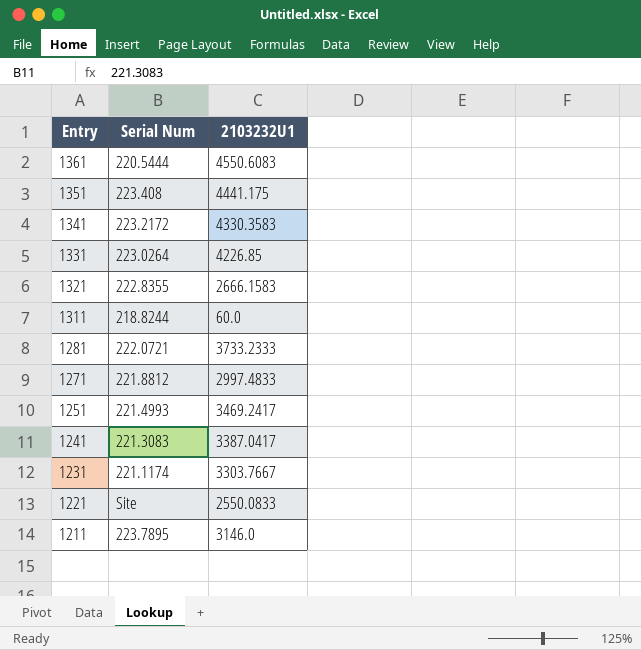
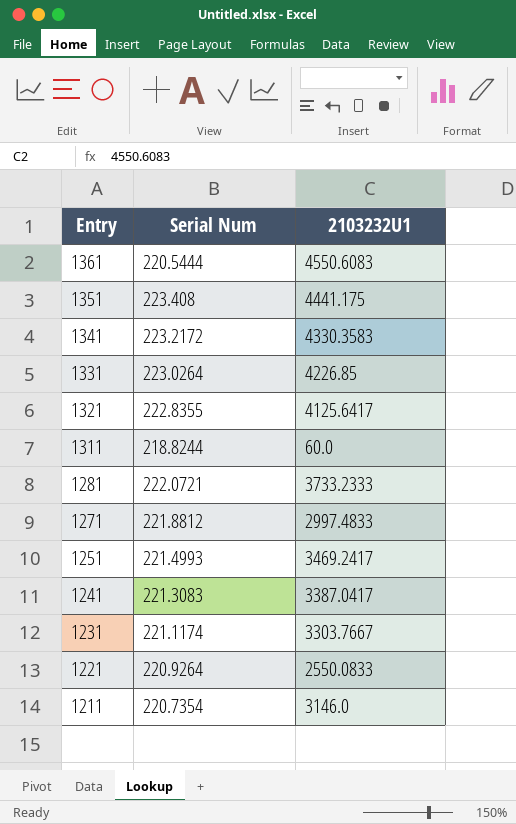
1321 | 2103232U1: 2666.1583 -> 4125.6417
1221 | Serial Num: Site -> 220.9264
1211 | Serial Num: 223.7895 -> 220.7354

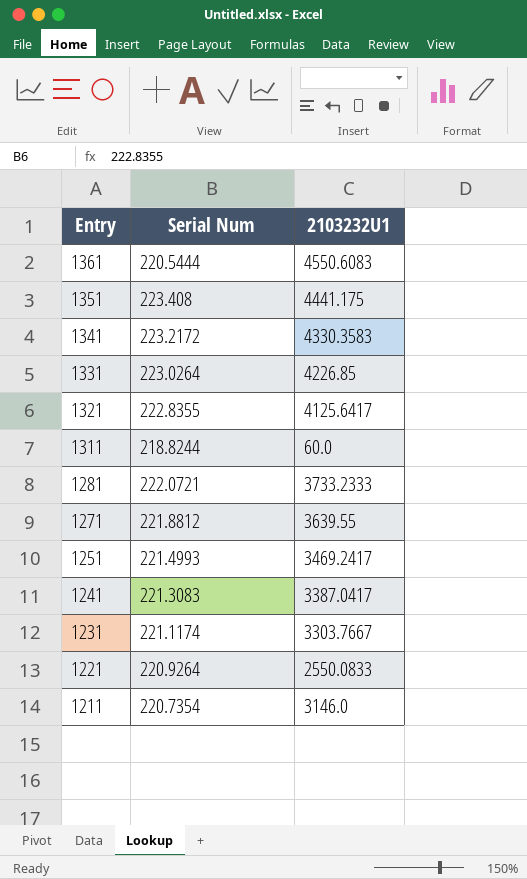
1271 | 2103232U1: 2997.4833 -> 3639.55

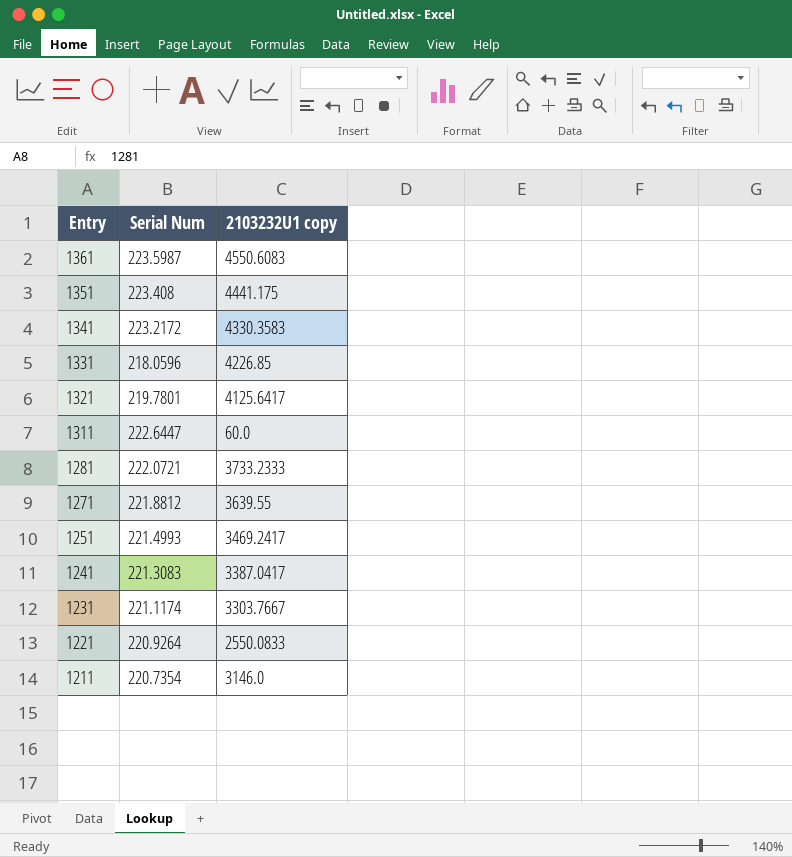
column name: 2103232U1 -> 2103232U1 copy
1361 | Serial Num: 220.5444 -> 223.5987
1331 | Serial Num: 223.0264 -> 218.0596
1321 | Serial Num: 222.8355 -> 219.7801
1311 | Serial Num: 218.8244 -> 222.6447

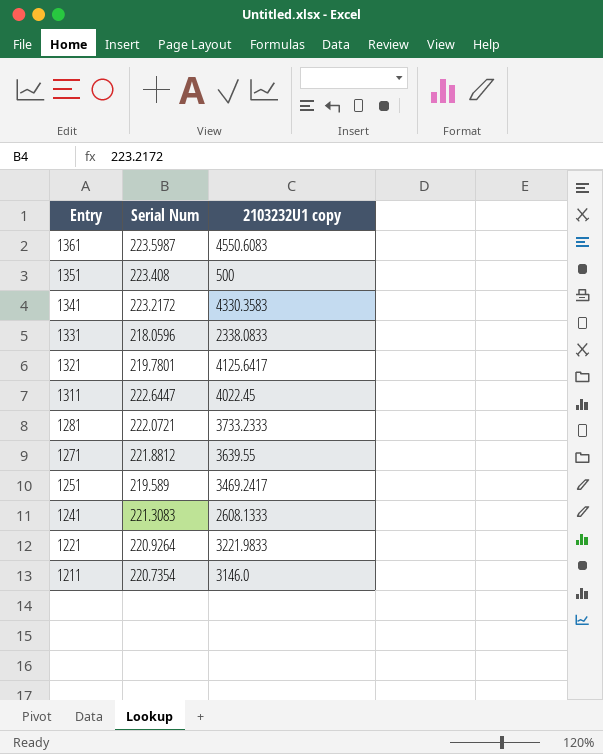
row 1231: 221.1174 | 3303.7667 -> none
1351 | 2103232U1 copy: 4441.175 -> 500
1331 | 2103232U1 copy: 4226.85 -> 2338.0833
1311 | 2103232U1 copy: 60.0 -> 4022.45
1251 | Serial Num: 221.4993 -> 219.589
1241 | 2103232U1 copy: 3387.0417 -> 2608.1333
1221 | 2103232U1 copy: 2550.0833 -> 3221.9833

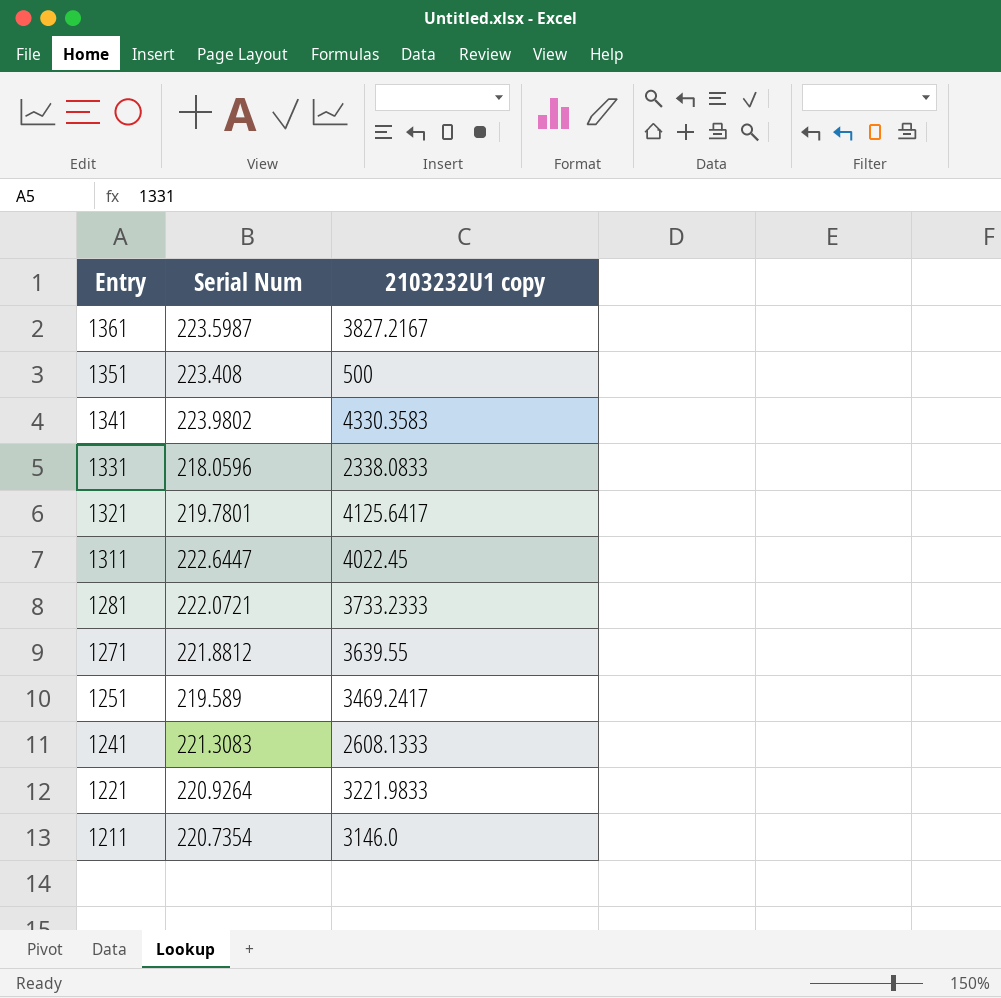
1361 | 2103232U1 copy: 4550.6083 -> 3827.2167
1341 | Serial Num: 223.2172 -> 223.9802

